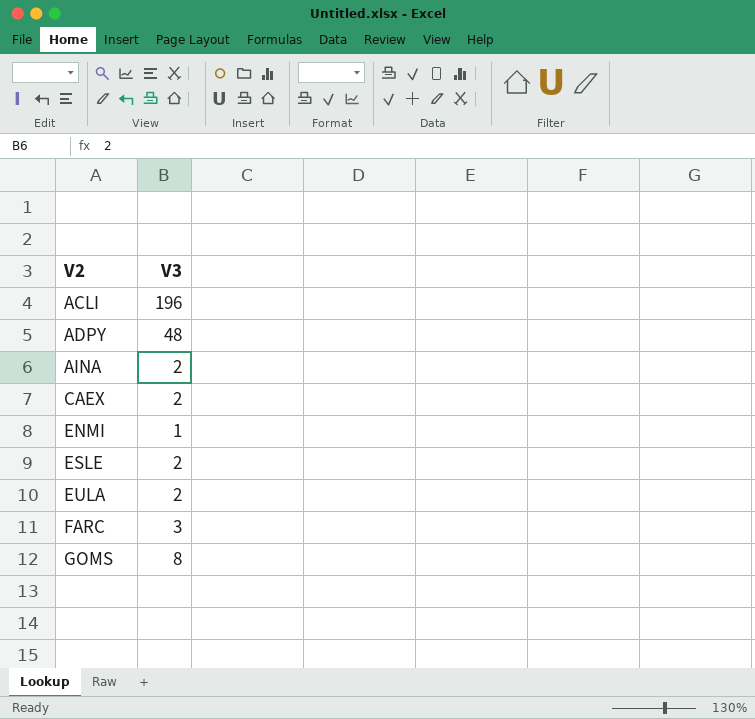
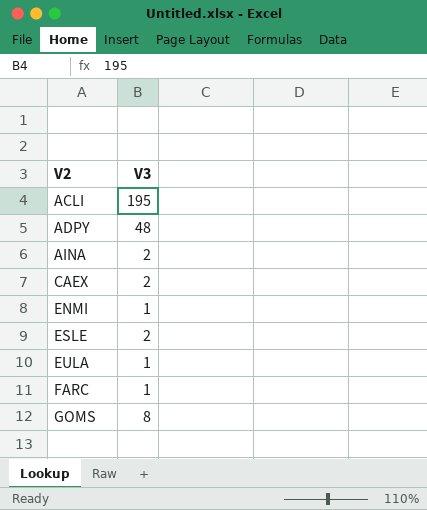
ACLI | V3: 196 -> 195
EULA | V3: 2 -> 1
FARC | V3: 3 -> 1

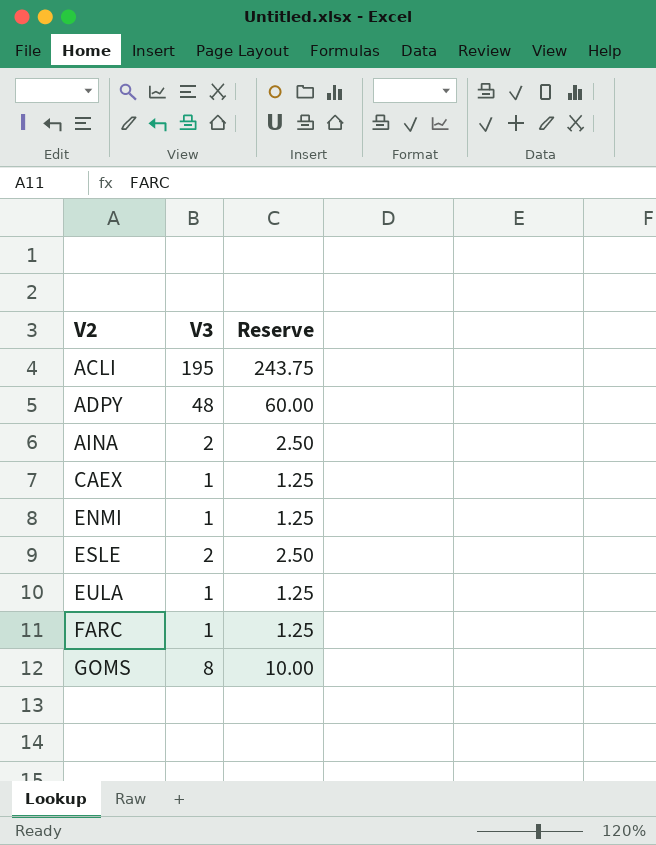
column Reserve | formula: none -> [V3] * 1.25
CAEX | V3: 2 -> 1

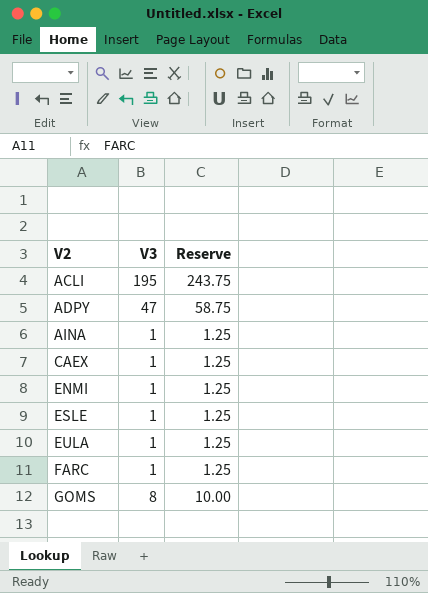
ADPY | V3: 48 -> 47
ADPY | Reserve: 60.00 -> 58.75
AINA | V3: 2 -> 1
AINA | Reserve: 2.50 -> 1.25
ESLE | V3: 2 -> 1
ESLE | Reserve: 2.50 -> 1.25

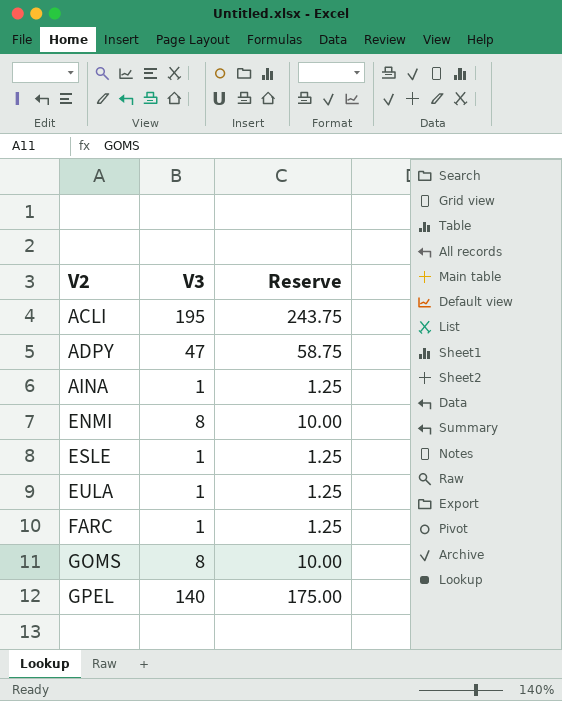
row CAEX: 1 | 1.25 -> none
ENMI | V3: 1 -> 8
ENMI | Reserve: 1.25 -> 10.00
row GPEL: none -> 140 | 175.00

